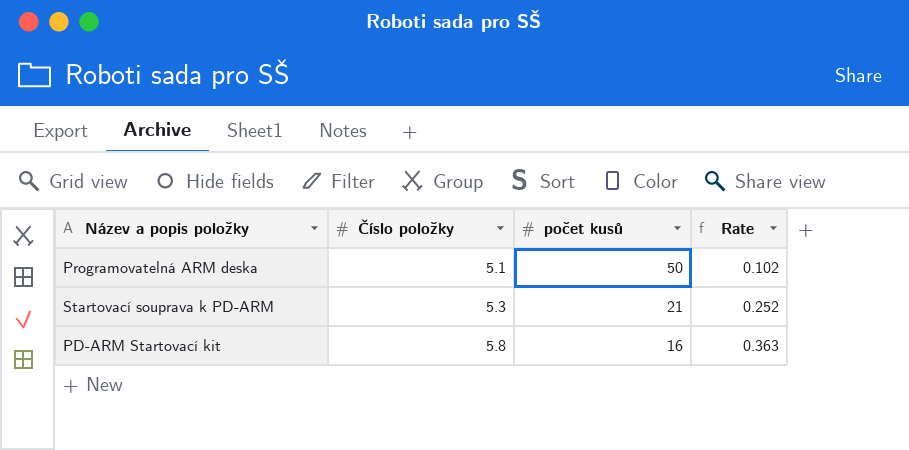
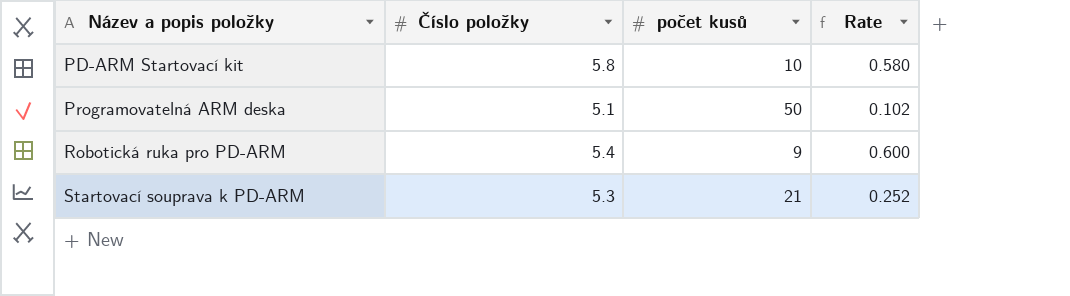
row order: Číslo položky ascending -> Název a popis položky ascending
PD-ARM Startovací kit | počet kusů: 16 -> 10
PD-ARM Startovací kit | Rate: 0.363 -> 0.580
row Robotická ruka pro PD-ARM: none -> 5.4 | 9 | 0.600

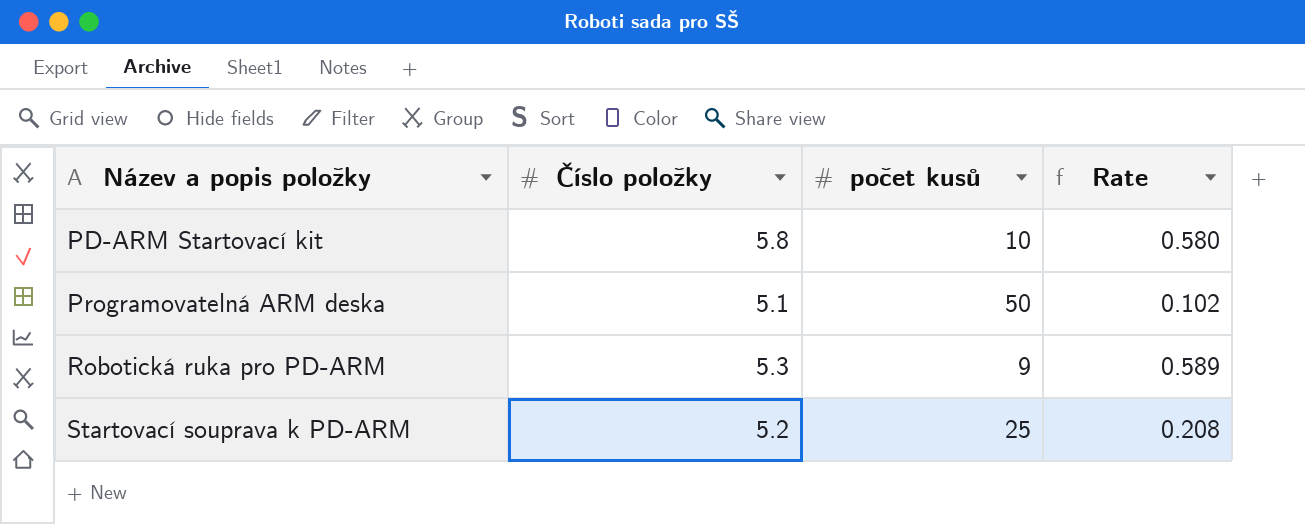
Robotická ruka pro PD-ARM | Číslo položky: 5.4 -> 5.3
Robotická ruka pro PD-ARM | Rate: 0.600 -> 0.589
Startovací souprava k PD-ARM | Číslo položky: 5.3 -> 5.2
Startovací souprava k PD-ARM | počet kusů: 21 -> 25
Startovací souprava k PD-ARM | Rate: 0.252 -> 0.208

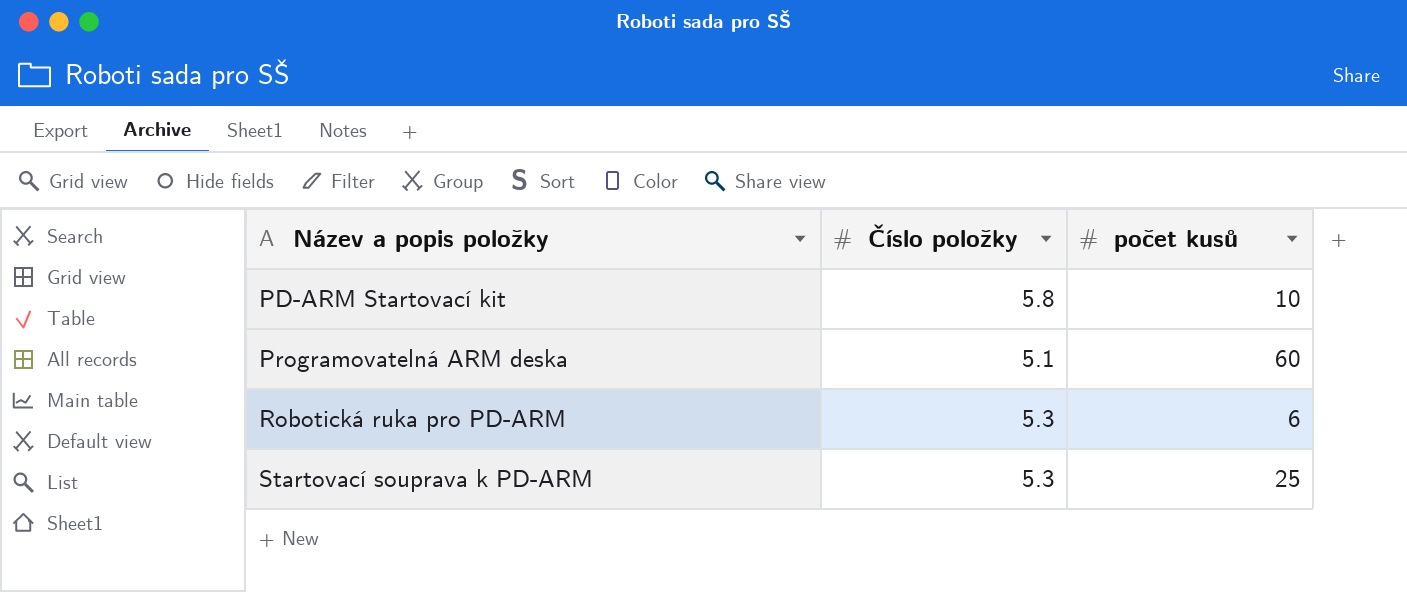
column Rate | formula: [Číslo položky] / [počet kusů] -> none
Programovatelná ARM deska | počet kusů: 50 -> 60
Robotická ruka pro PD-ARM | počet kusů: 9 -> 6
Startovací souprava k PD-ARM | Číslo položky: 5.2 -> 5.3

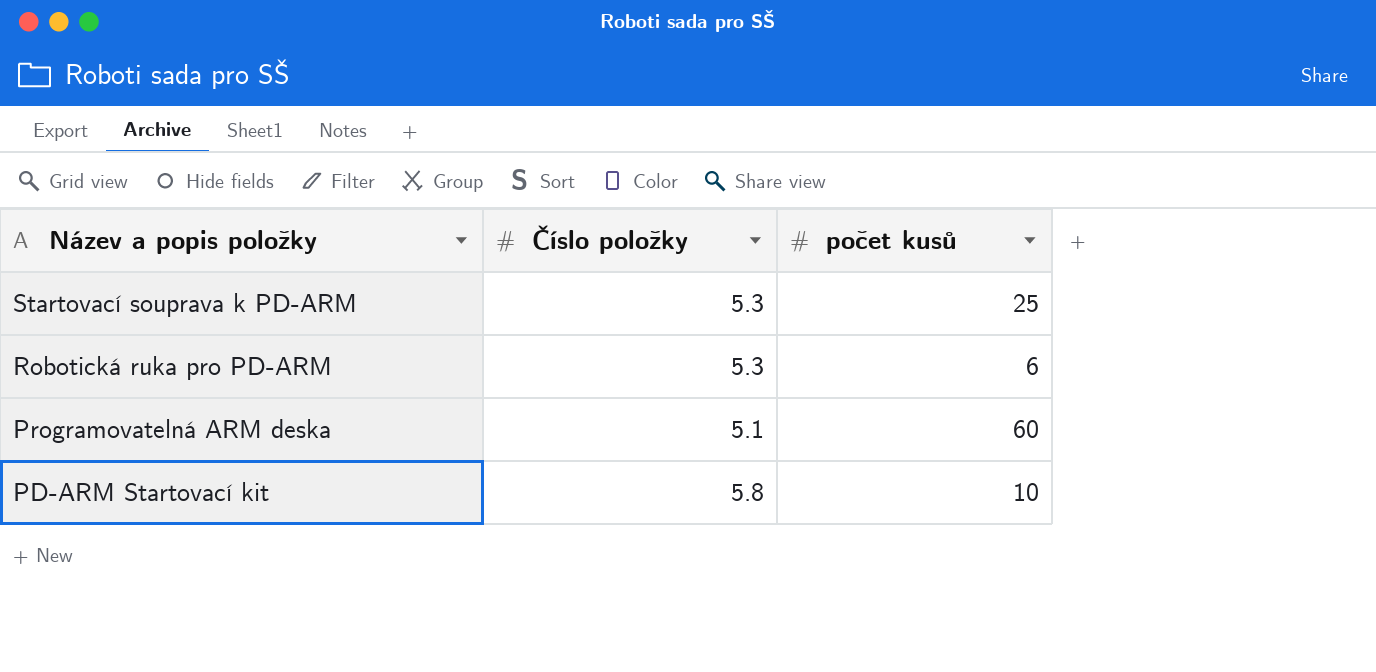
row order: Název a popis položky ascending -> Název a popis položky descending

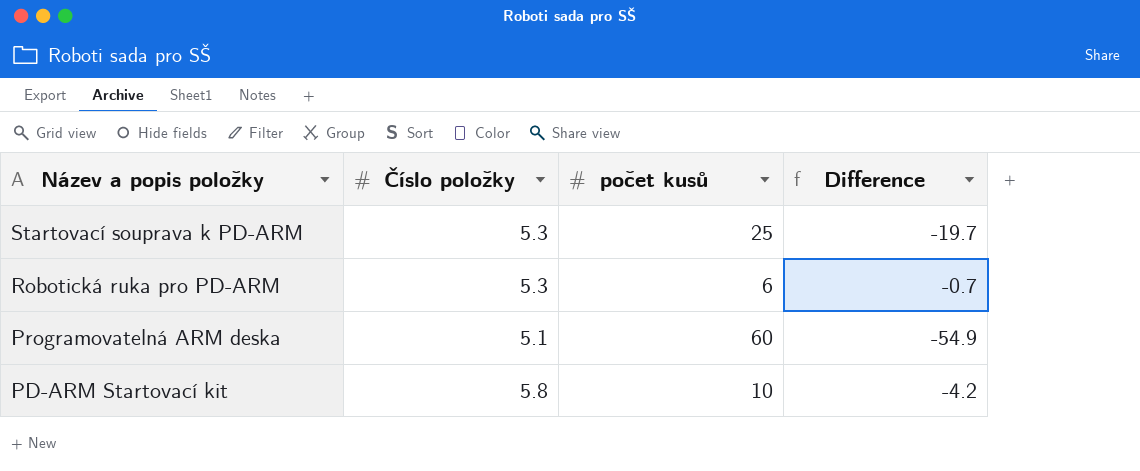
column Difference | formula: none -> [Číslo položky] - [počet kusů]

